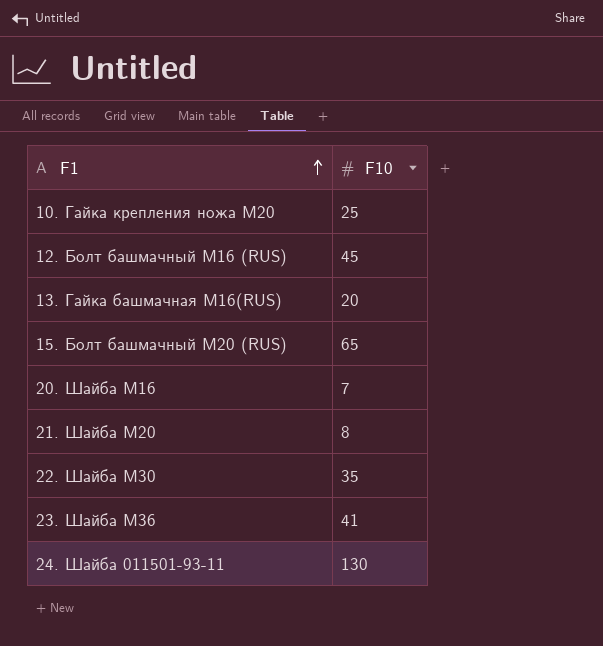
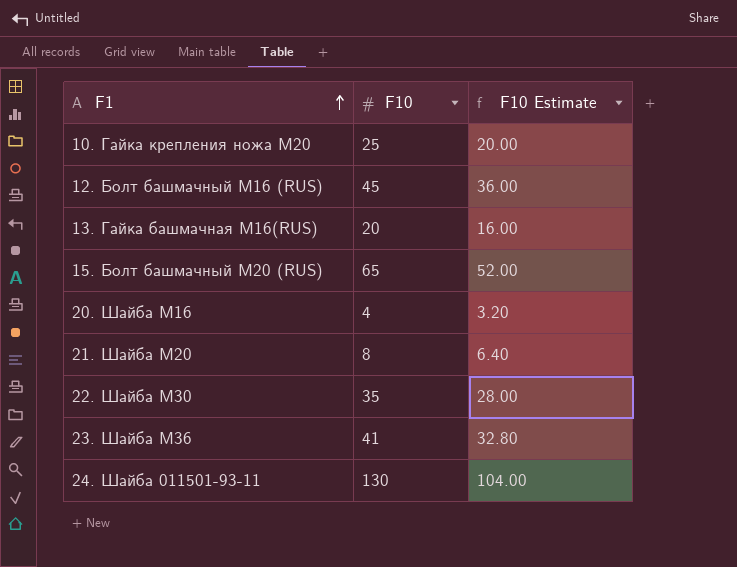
column F10 Estimate | formula: none -> [F10] * 0.8
20. Шайба М16 | F10: 7 -> 4

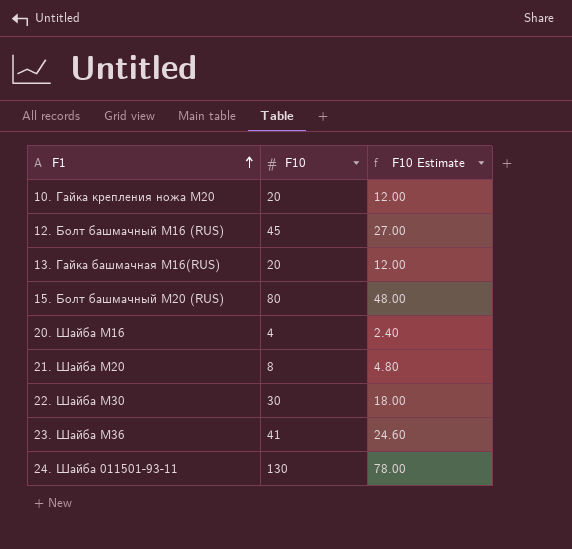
column F10 Estimate | formula: [F10] * 0.8 -> [F10] * 0.6
10. Гайка крепления ножа М20 | F10: 25 -> 20
15. Болт башмачный М20 (RUS) | F10: 65 -> 80
22. Шайба М30 | F10: 35 -> 30

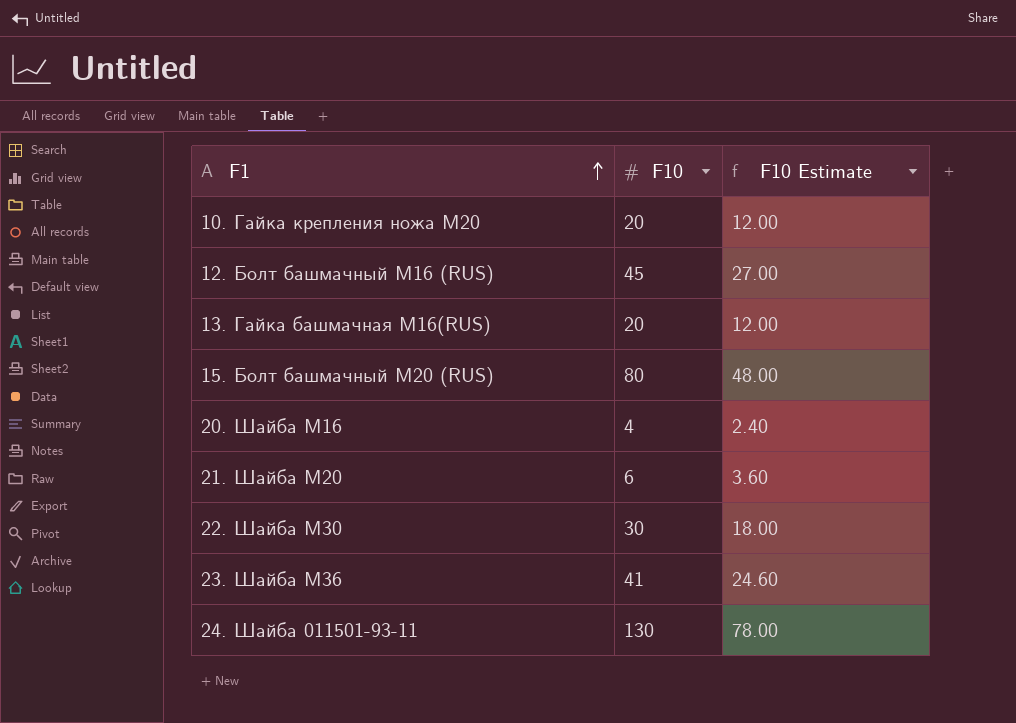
21. Шайба М20 | F10: 8 -> 6
21. Шайба М20 | F10 Estimate: 4.80 -> 3.60

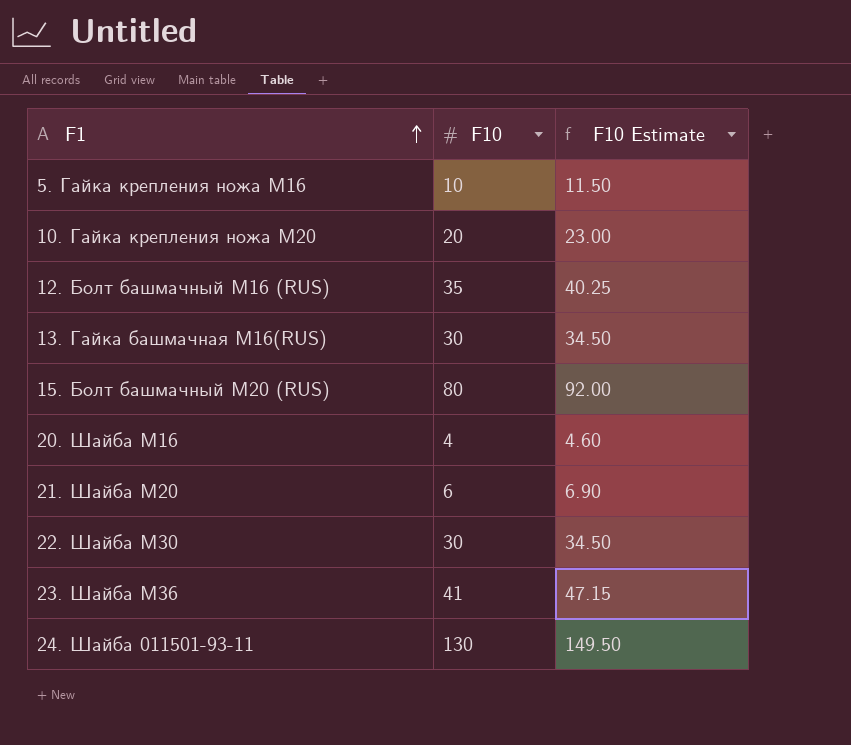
column F10 Estimate | formula: [F10] * 0.6 -> [F10] * 1.15
row 5. Гайка крепления ножа М16: none -> 10 | 11.50
12. Болт башмачный М16 (RUS) | F10: 45 -> 35
13. Гайка башмачная М16(RUS) | F10: 20 -> 30

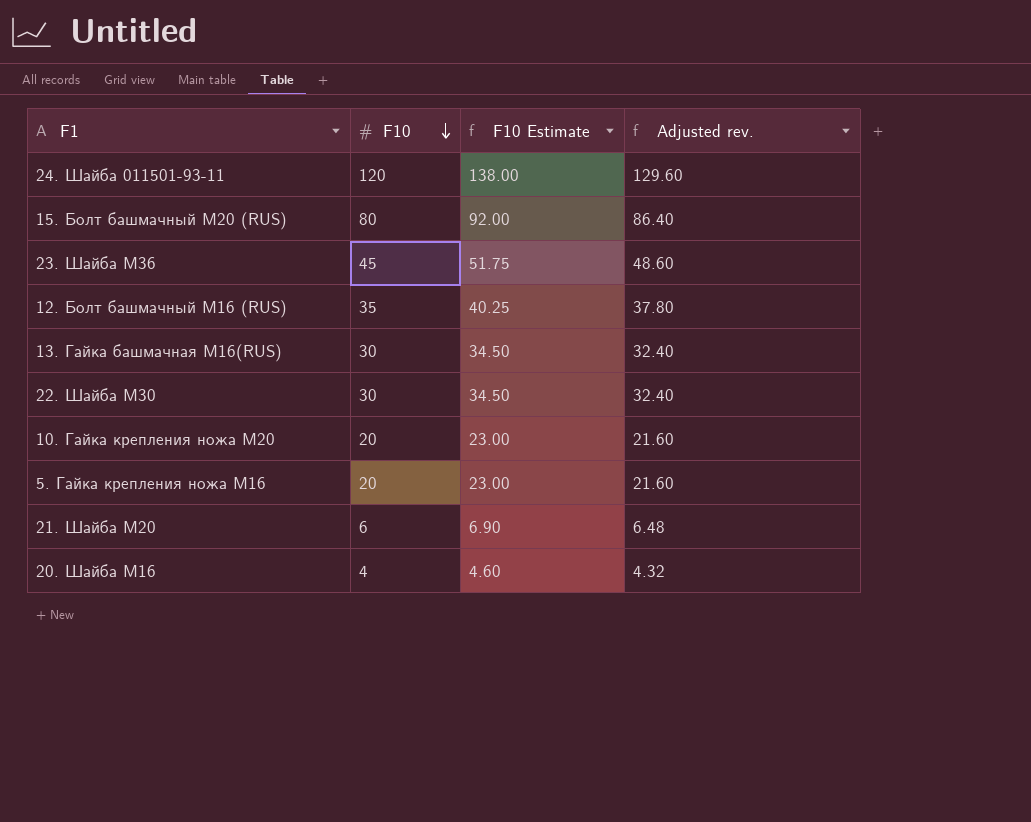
row order: F1 ascending -> F10 descending
column Adjusted rev. | formula: none -> [F10] * 1.08
24. Шайба 011501-93-11 | F10: 130 -> 120
24. Шайба 011501-93-11 | F10 Estimate: 149.50 -> 138.00
23. Шайба М36 | F10: 41 -> 45
23. Шайба М36 | F10 Estimate: 47.15 -> 51.75
5. Гайка крепления ножа М16 | F10: 10 -> 20
5. Гайка крепления ножа М16 | F10 Estimate: 11.50 -> 23.00

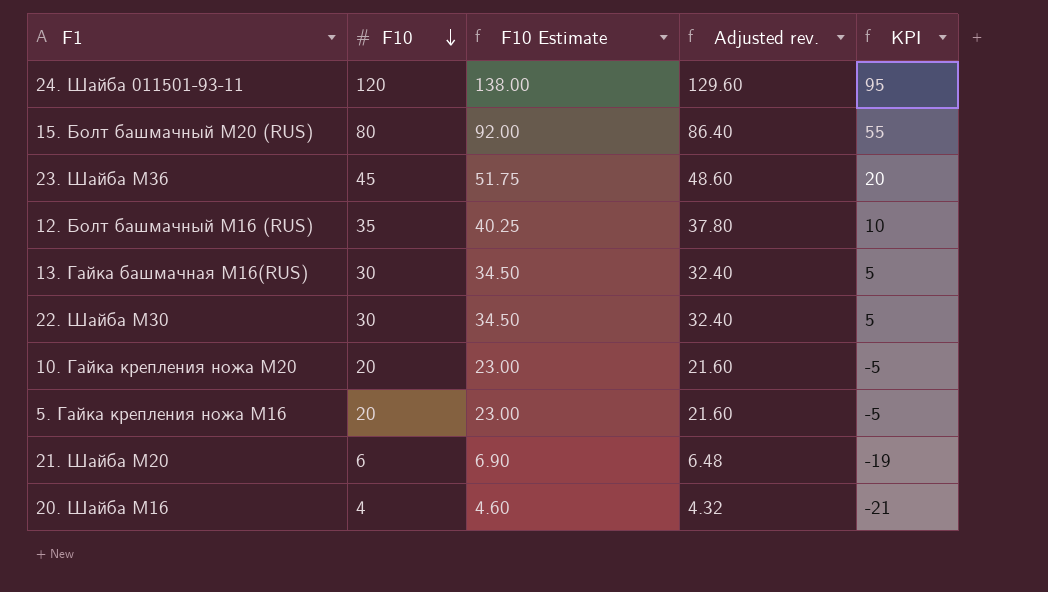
column KPI | formula: none -> [F10] - 25

